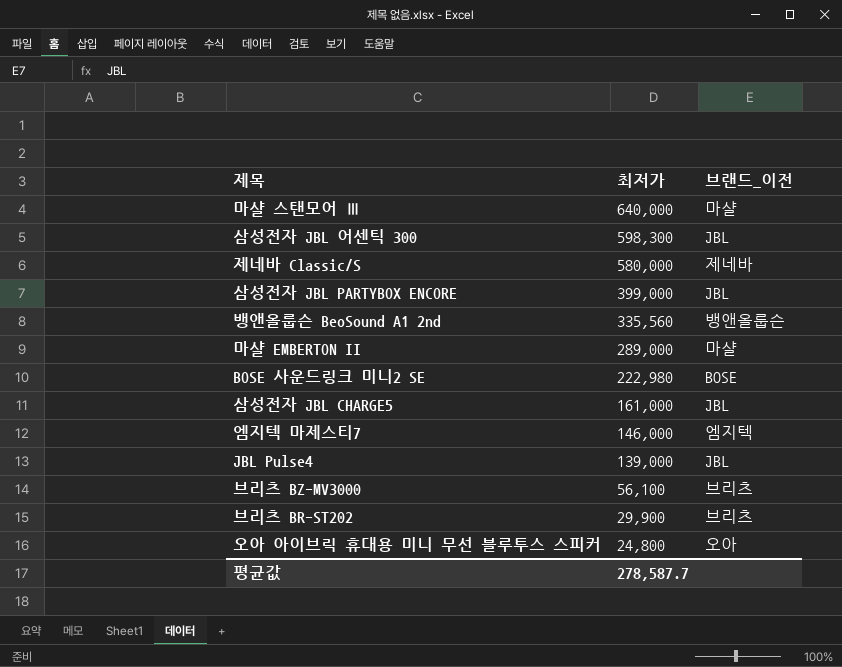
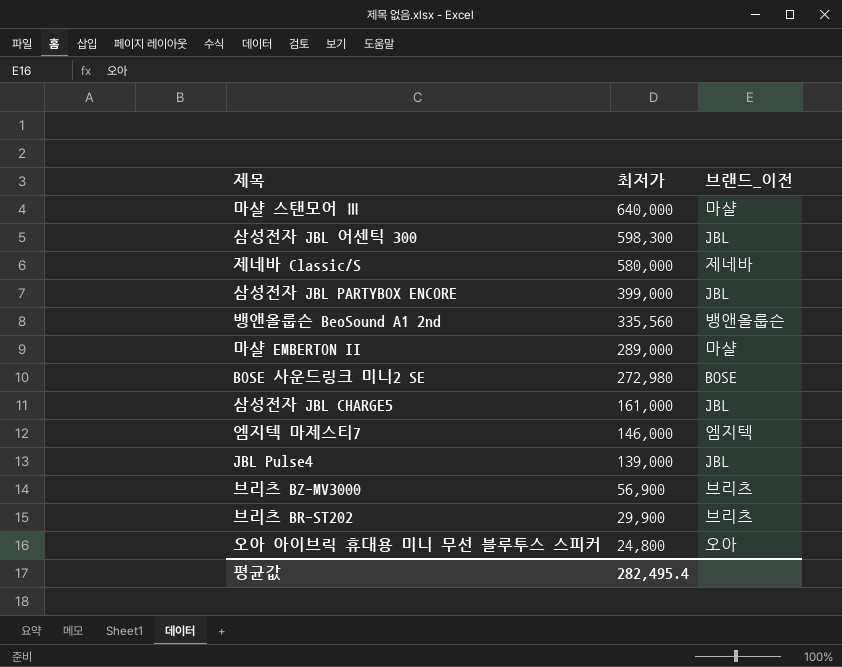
BOSE 사운드링크 미니2 SE | 최저가: 222,980 -> 272,980
브리츠 BZ-MV3000 | 최저가: 56,100 -> 56,900
평균값 | 최저가: 278,587.7 -> 282,495.4

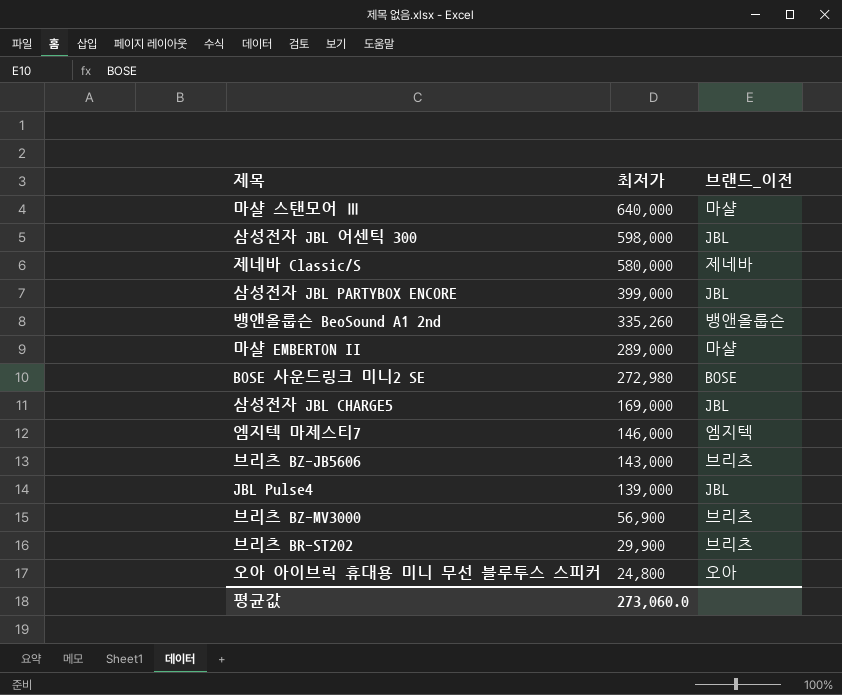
삼성전자 JBL 어센틱 300 | 최저가: 598,300 -> 598,000
뱅앤올룹슨 BeoSound A1 2nd | 최저가: 335,560 -> 335,260
삼성전자 JBL CHARGE5 | 최저가: 161,000 -> 169,000
row 브리츠 BZ-JB5606: none -> 143,000 | 브리츠
평균값 | 최저가: 282,495.4 -> 273,060.0

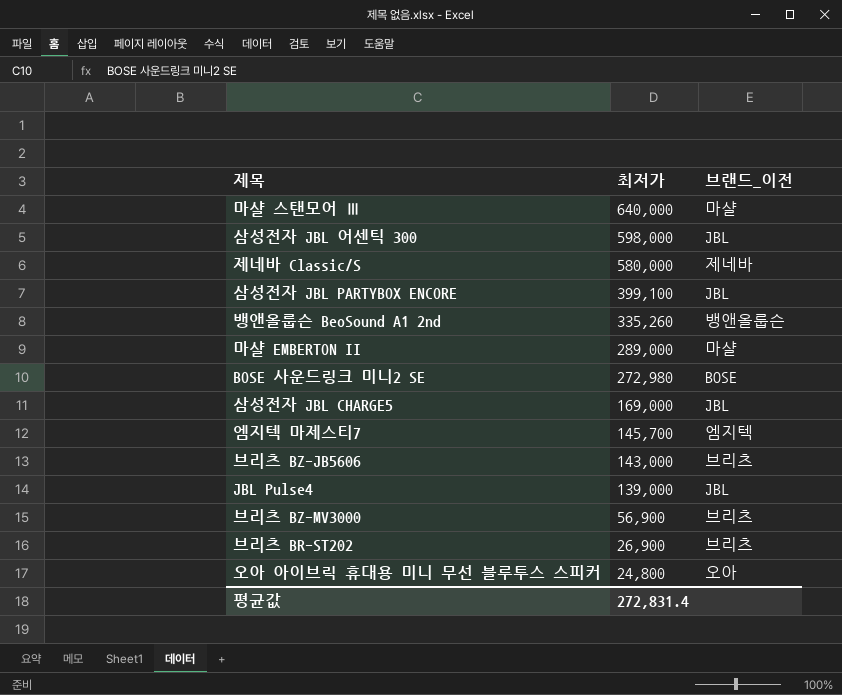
삼성전자 JBL PARTYBOX ENCORE | 최저가: 399,000 -> 399,100
엠지텍 마제스티7 | 최저가: 146,000 -> 145,700
브리츠 BR-ST202 | 최저가: 29,900 -> 26,900
평균값 | 최저가: 273,060.0 -> 272,831.4

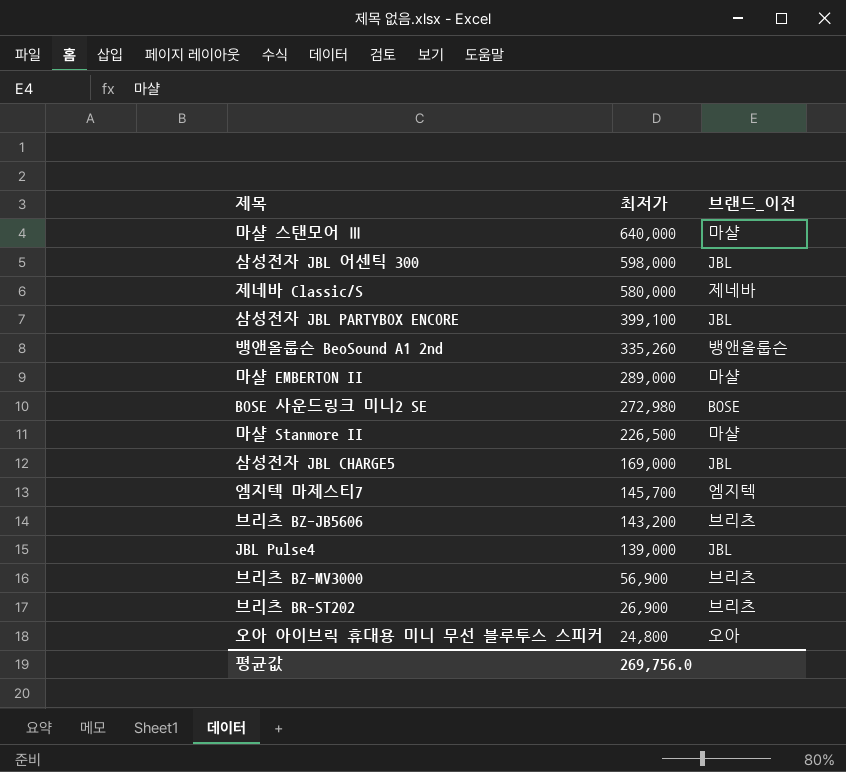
row 마샬 Stanmore II: none -> 226,500 | 마샬
브리츠 BZ-JB5606 | 최저가: 143,000 -> 143,200
평균값 | 최저가: 272,831.4 -> 269,756.0

